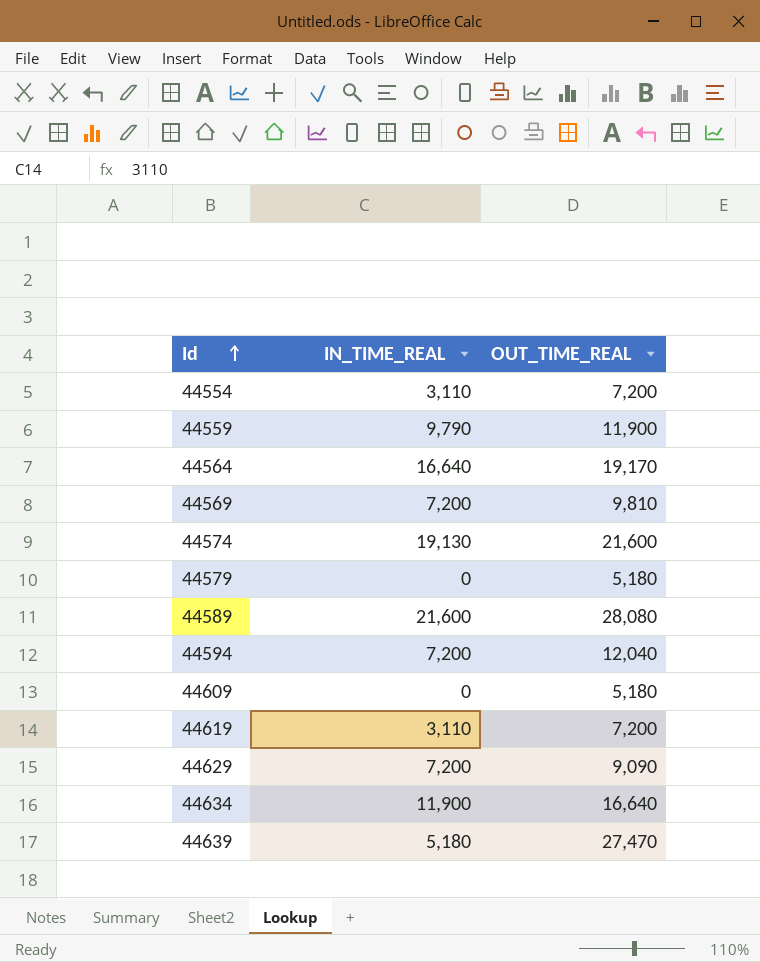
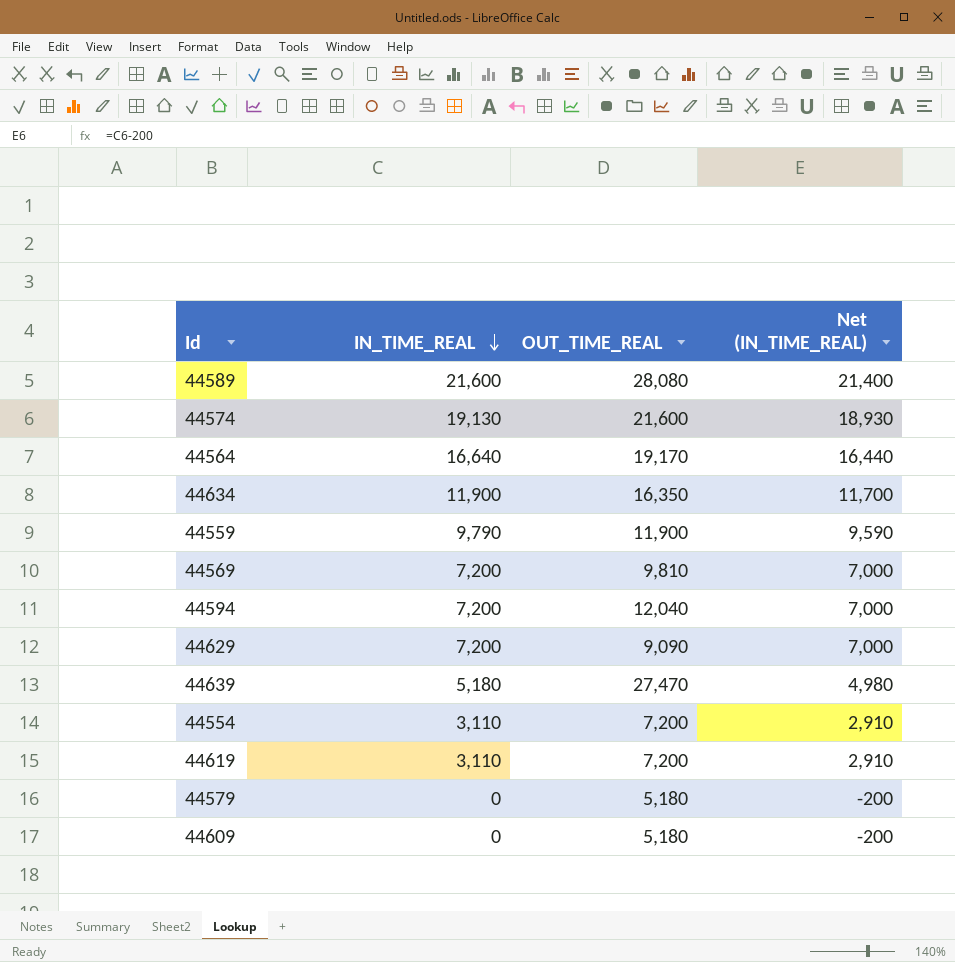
row order: Id ascending -> IN_TIME_REAL descending
column Net (IN_TIME_REAL) | formula: none -> [IN_TIME_REAL] - 200
44634 | OUT_TIME_REAL: 16,640 -> 16,350

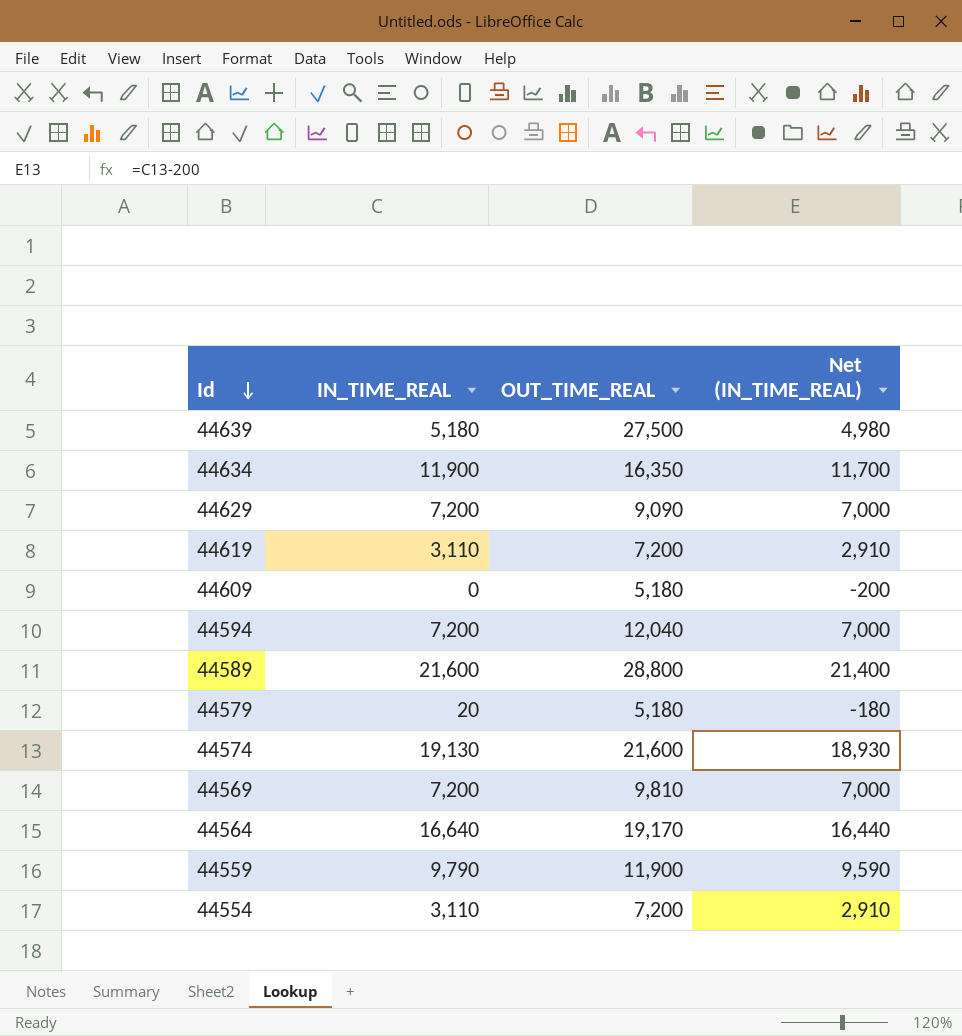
row order: IN_TIME_REAL descending -> Id descending
44639 | OUT_TIME_REAL: 27,470 -> 27,500
44589 | OUT_TIME_REAL: 28,080 -> 28,800
44579 | IN_TIME_REAL: 0 -> 20
44579 | Net (IN_TIME_REAL): -200 -> -180

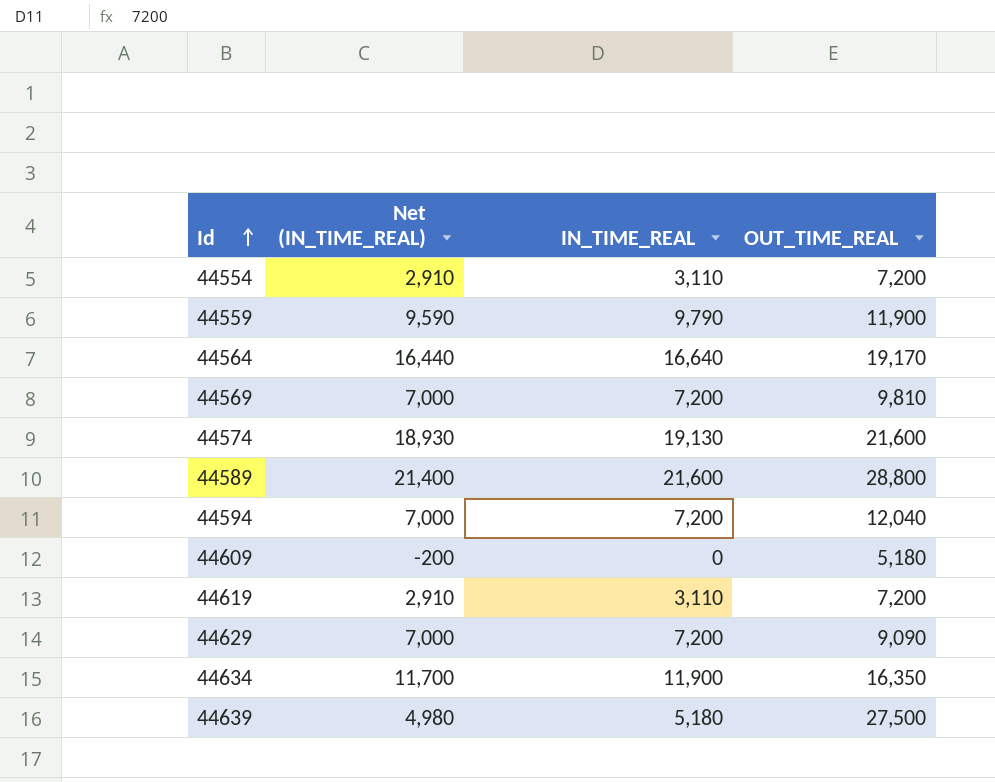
row order: Id descending -> Id ascending
column Net (IN_TIME_REAL) | position: 4 -> 2
row 44579: 20 | 5,180 | -180 -> none

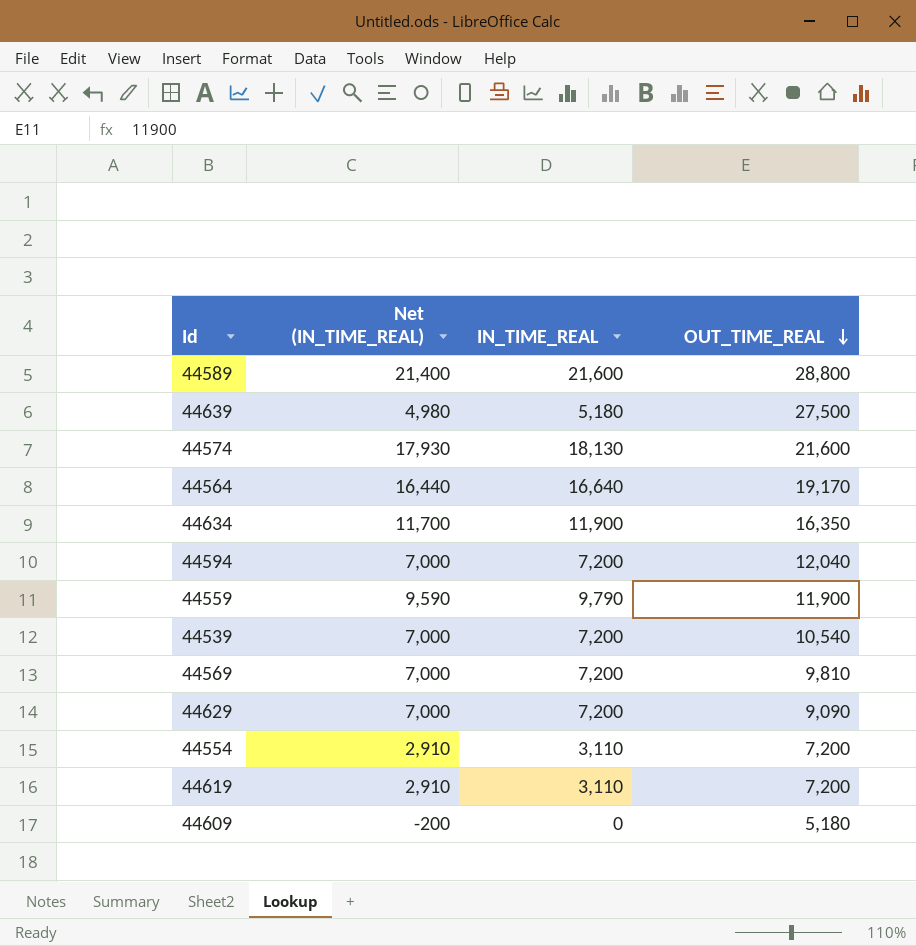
row order: Id ascending -> OUT_TIME_REAL descending
44574 | Net (IN_TIME_REAL): 18,930 -> 17,930
44574 | IN_TIME_REAL: 19,130 -> 18,130
row 44539: none -> 7,000 | 7,200 | 10,540

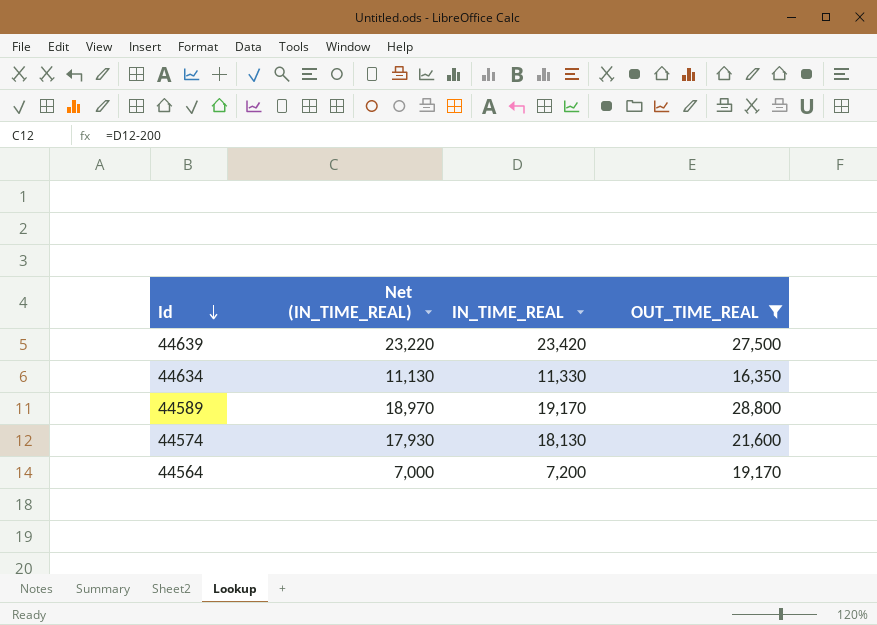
filter: none -> OUT_TIME_REAL >= 16,350
row order: OUT_TIME_REAL descending -> Id descending
44639 | Net (IN_TIME_REAL): 4,980 -> 23,220
44639 | IN_TIME_REAL: 5,180 -> 23,420
44634 | Net (IN_TIME_REAL): 11,700 -> 11,130
44634 | IN_TIME_REAL: 11,900 -> 11,330
44589 | Net (IN_TIME_REAL): 21,400 -> 18,970
44589 | IN_TIME_REAL: 21,600 -> 19,170
44564 | Net (IN_TIME_REAL): 16,440 -> 7,000
44564 | IN_TIME_REAL: 16,640 -> 7,200

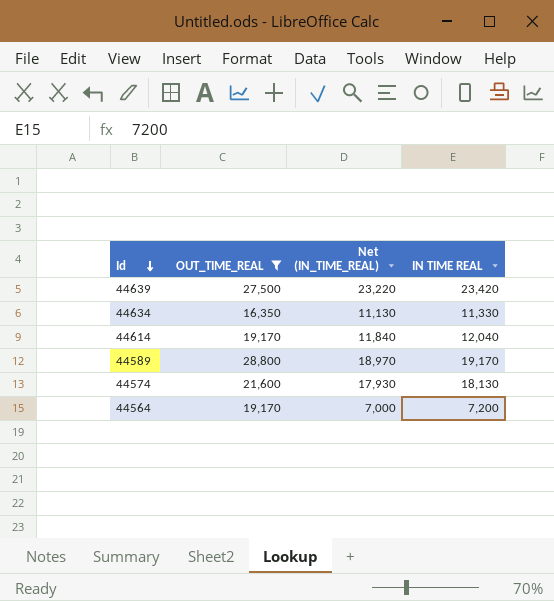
column OUT_TIME_REAL | position: 4 -> 2
column name: IN_TIME_REAL -> IN TIME REAL
row 44614: none -> 19,170 | 11,840 | 12,040

